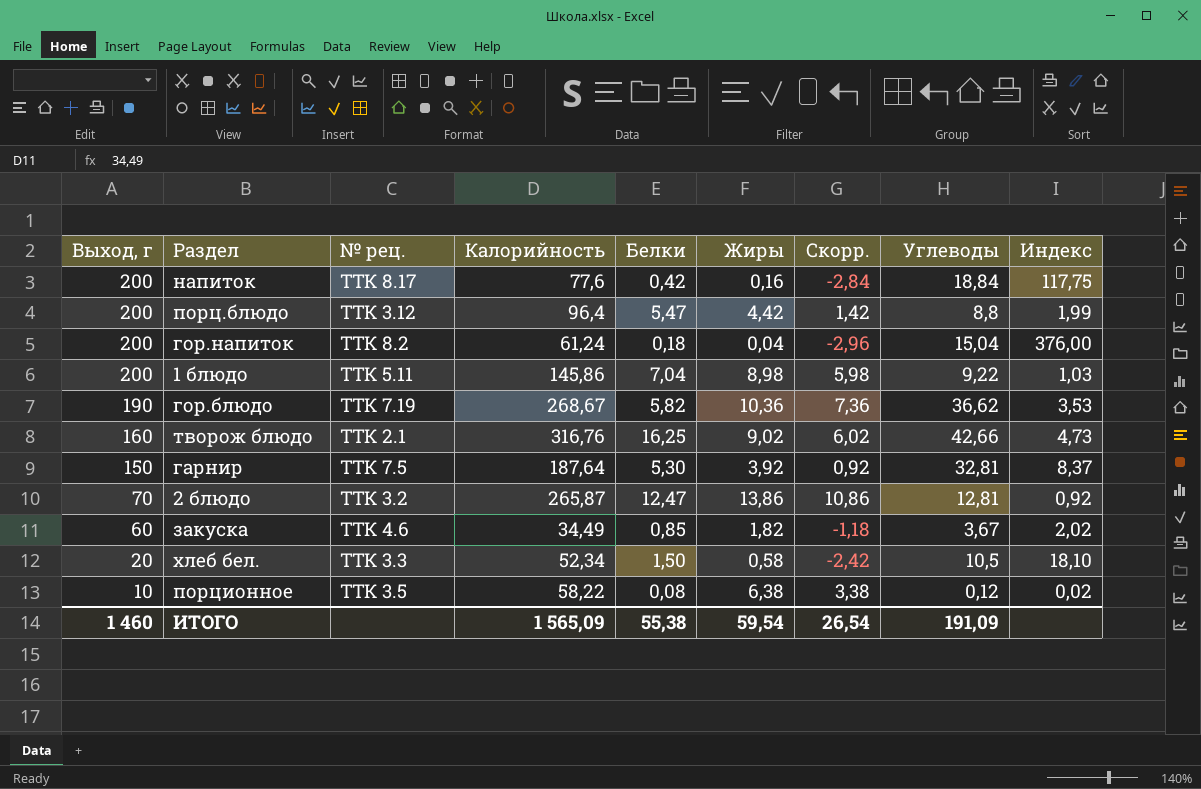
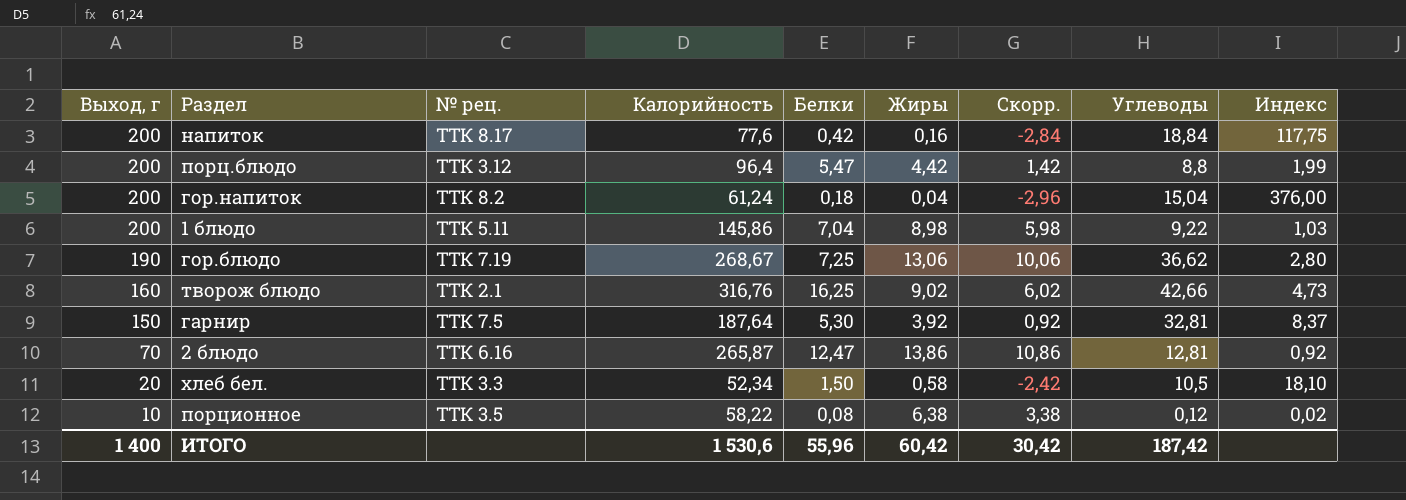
row закуска: 60 | ТТК 4.6 | 34,49 | 0,85 | 1,82 | -1,18 | 3,67 | 2,02 -> none
гор.блюдо | Белки: 5,82 -> 7,25
гор.блюдо | Жиры: 10,36 -> 13,06
гор.блюдо | Скорр.: 7,36 -> 10,06
гор.блюдо | Индекс: 3,53 -> 2,80
2 блюдо | № рец.: ТТК 3.2 -> ТТК 6.16
ИТОГО | Выход, г: 1 460 -> 1 400
ИТОГО | Калорийность: 1 565,09 -> 1 530,6
ИТОГО | Белки: 55,38 -> 55,96
ИТОГО | Жиры: 59,54 -> 60,42
ИТОГО | Скорр.: 26,54 -> 30,42
ИТОГО | Углеводы: 191,09 -> 187,42

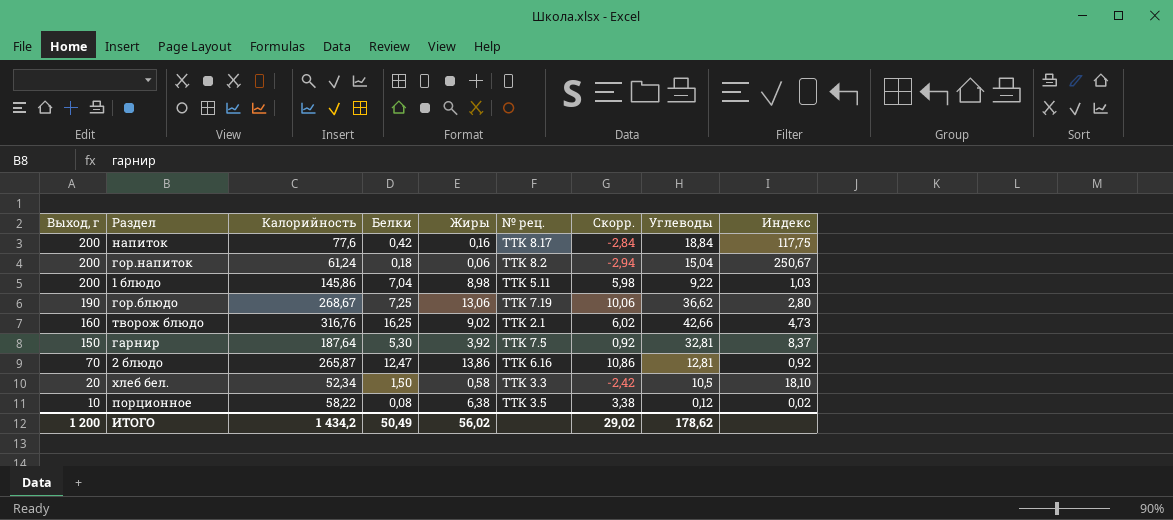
column № рец. | position: 3 -> 6
row порц.блюдо: 200 | ТТК 3.12 | 96,4 | 5,47 | 4,42 | 1,42 | 8,8 | 1,99 -> none
гор.напиток | Жиры: 0,04 -> 0,06
гор.напиток | Скорр.: -2,96 -> -2,94
гор.напиток | Индекс: 376,00 -> 250,67
ИТОГО | Выход, г: 1 400 -> 1 200
ИТОГО | Калорийность: 1 530,6 -> 1 434,2
ИТОГО | Белки: 55,96 -> 50,49
ИТОГО | Жиры: 60,42 -> 56,02
ИТОГО | Скорр.: 30,42 -> 29,02
ИТОГО | Углеводы: 187,42 -> 178,62

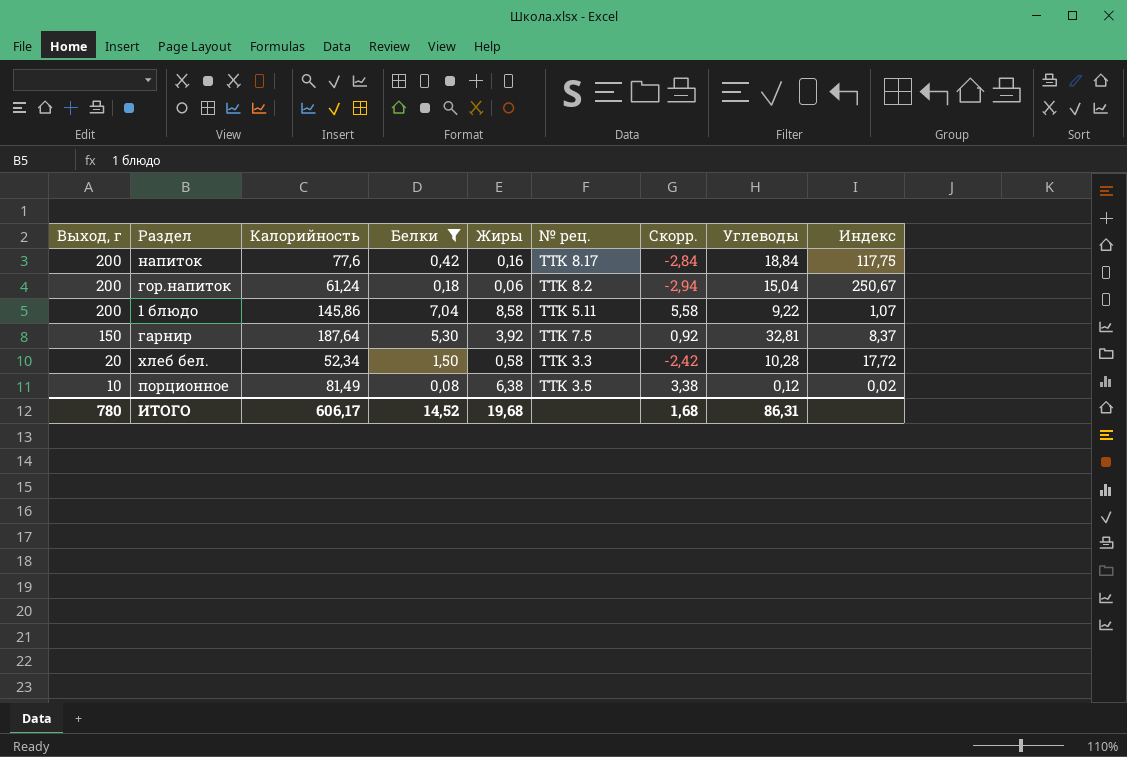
filter: none -> Белки <= 7,04
1 блюдо | Жиры: 8,98 -> 8,58
1 блюдо | Скорр.: 5,98 -> 5,58
1 блюдо | Индекс: 1,03 -> 1,07
хлеб бел. | Углеводы: 10,5 -> 10,28
хлеб бел. | Индекс: 18,10 -> 17,72
порционное | Калорийность: 58,22 -> 81,49
ИТОГО | Выход, г: 1 200 -> 780
ИТОГО | Калорийность: 1 434,2 -> 606,17
ИТОГО | Белки: 50,49 -> 14,52
ИТОГО | Жиры: 56,02 -> 19,68
ИТОГО | Скорр.: 29,02 -> 1,68
ИТОГО | Углеводы: 178,62 -> 86,31

